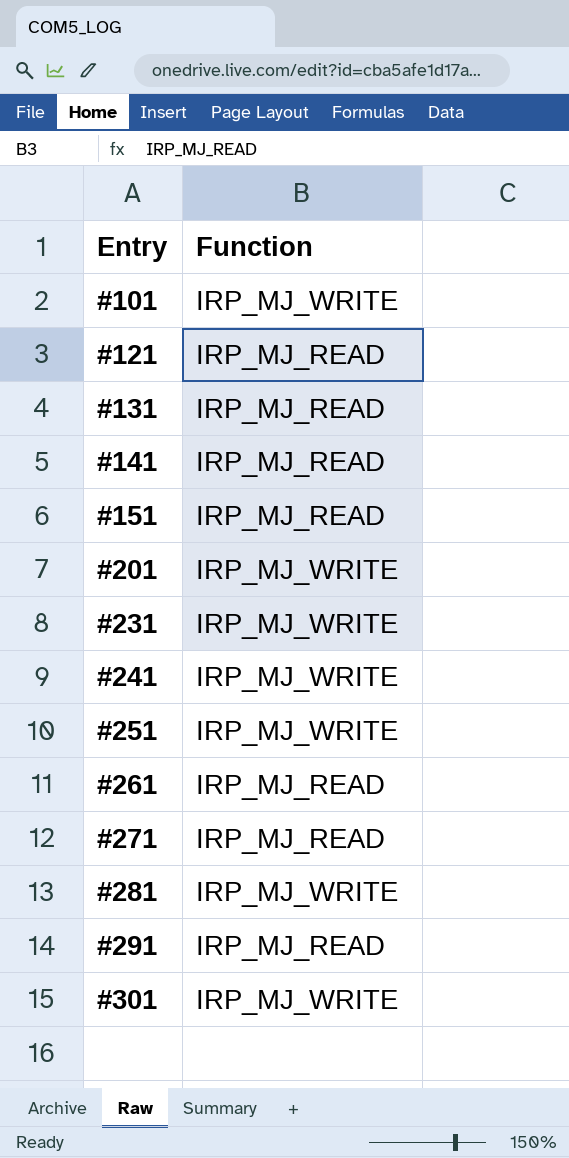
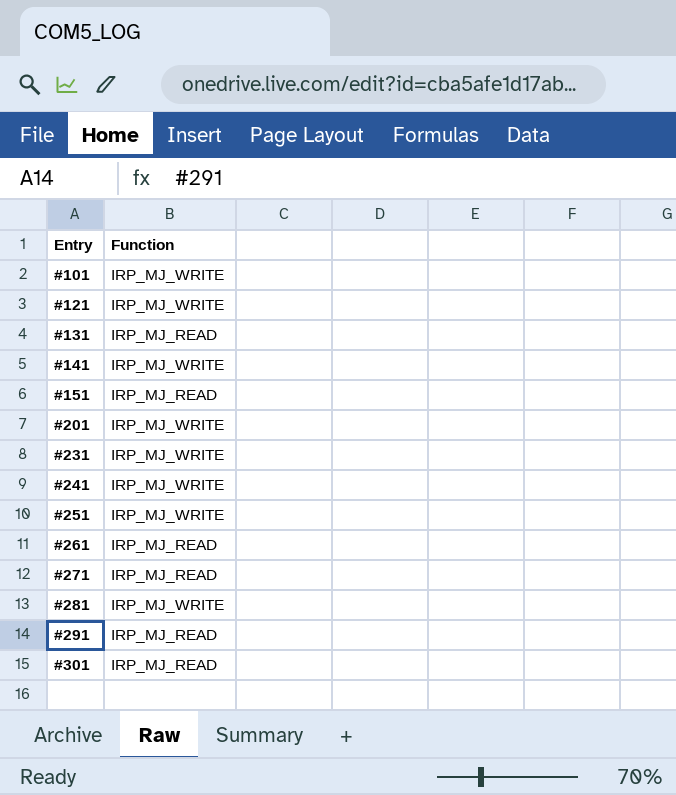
#121 | Function: IRP_MJ_READ -> IRP_MJ_WRITE
#141 | Function: IRP_MJ_READ -> IRP_MJ_WRITE
#301 | Function: IRP_MJ_WRITE -> IRP_MJ_READ

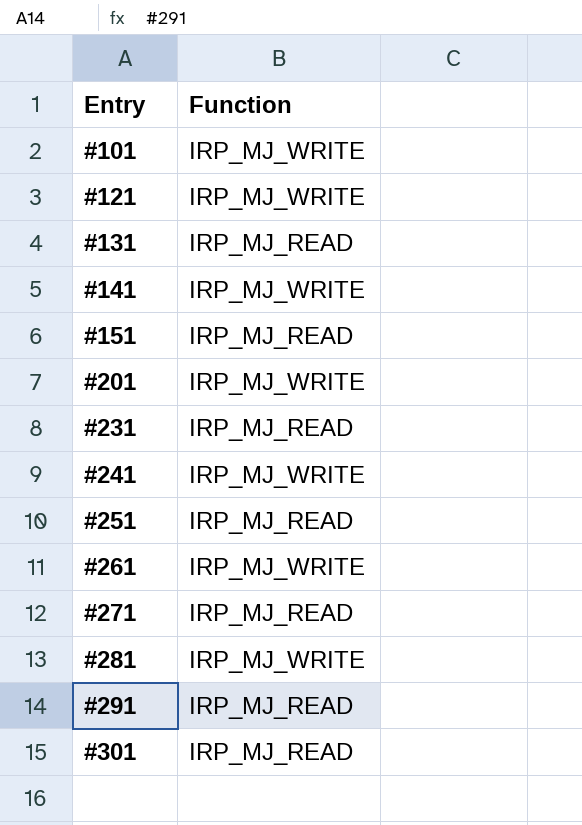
#231 | Function: IRP_MJ_WRITE -> IRP_MJ_READ
#251 | Function: IRP_MJ_WRITE -> IRP_MJ_READ
#261 | Function: IRP_MJ_READ -> IRP_MJ_WRITE

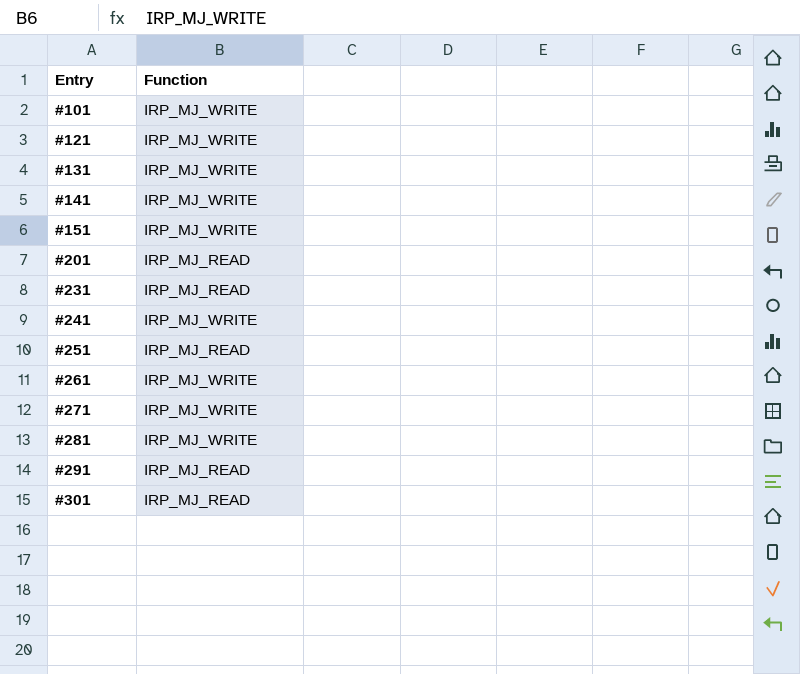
#131 | Function: IRP_MJ_READ -> IRP_MJ_WRITE
#151 | Function: IRP_MJ_READ -> IRP_MJ_WRITE
#201 | Function: IRP_MJ_WRITE -> IRP_MJ_READ
#271 | Function: IRP_MJ_READ -> IRP_MJ_WRITE

